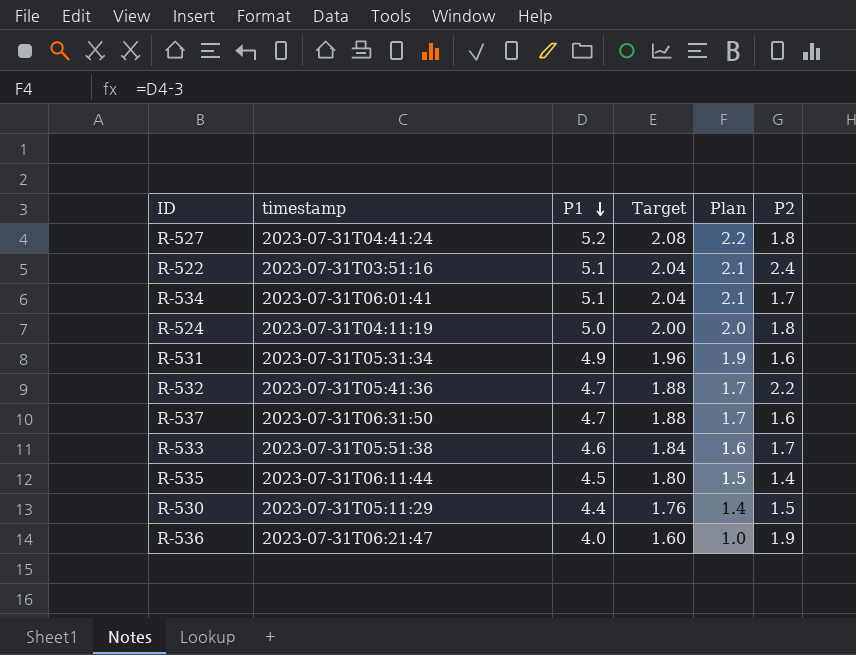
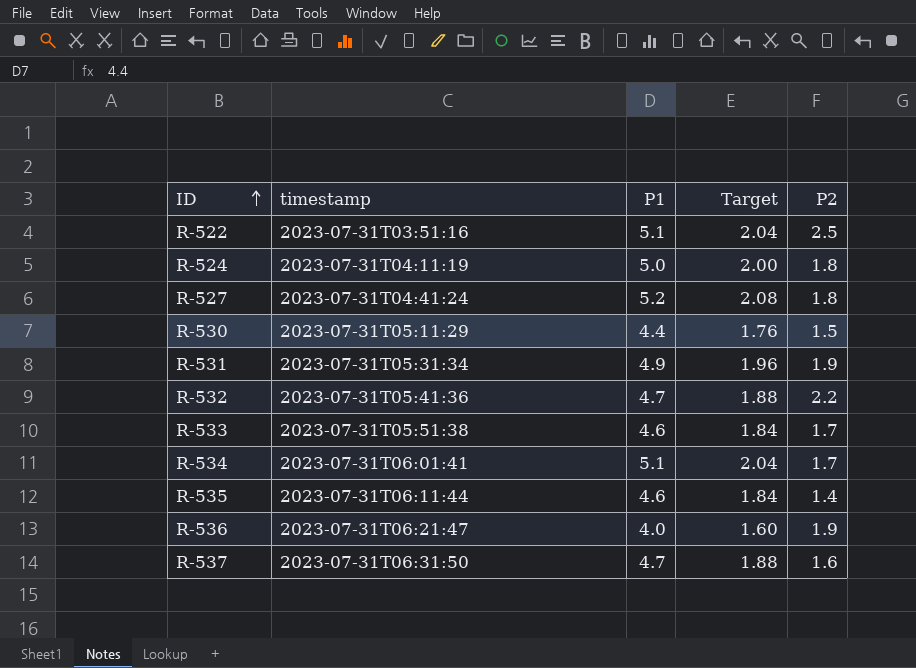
row order: P1 descending -> ID ascending
column Plan | formula: [P1] - 3 -> none
R-522 | P2: 2.4 -> 2.5
R-531 | P2: 1.6 -> 1.9
R-535 | P1: 4.5 -> 4.6
R-535 | Target: 1.80 -> 1.84

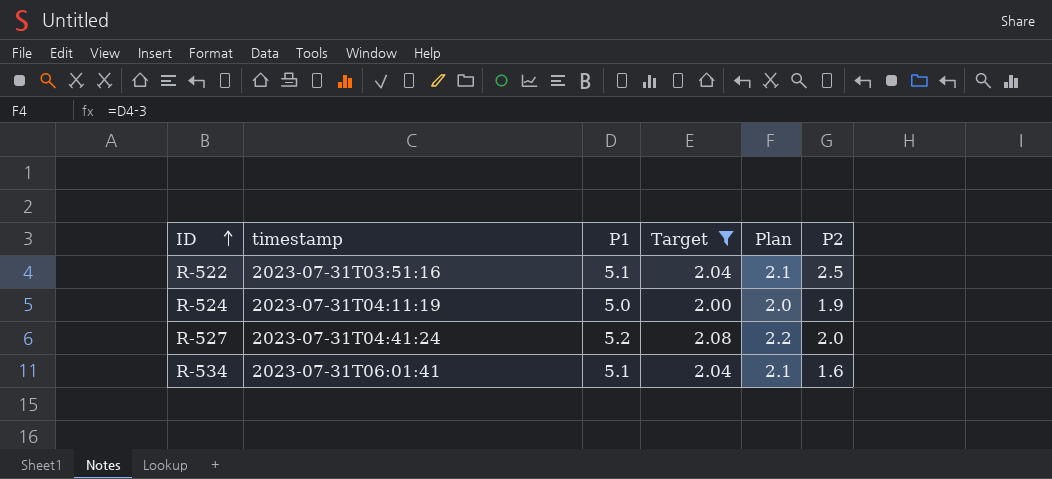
filter: none -> Target >= 2.00
column Plan | formula: none -> [P1] - 3
R-524 | P2: 1.8 -> 1.9
R-527 | P2: 1.8 -> 2.0
R-534 | P2: 1.7 -> 1.6

